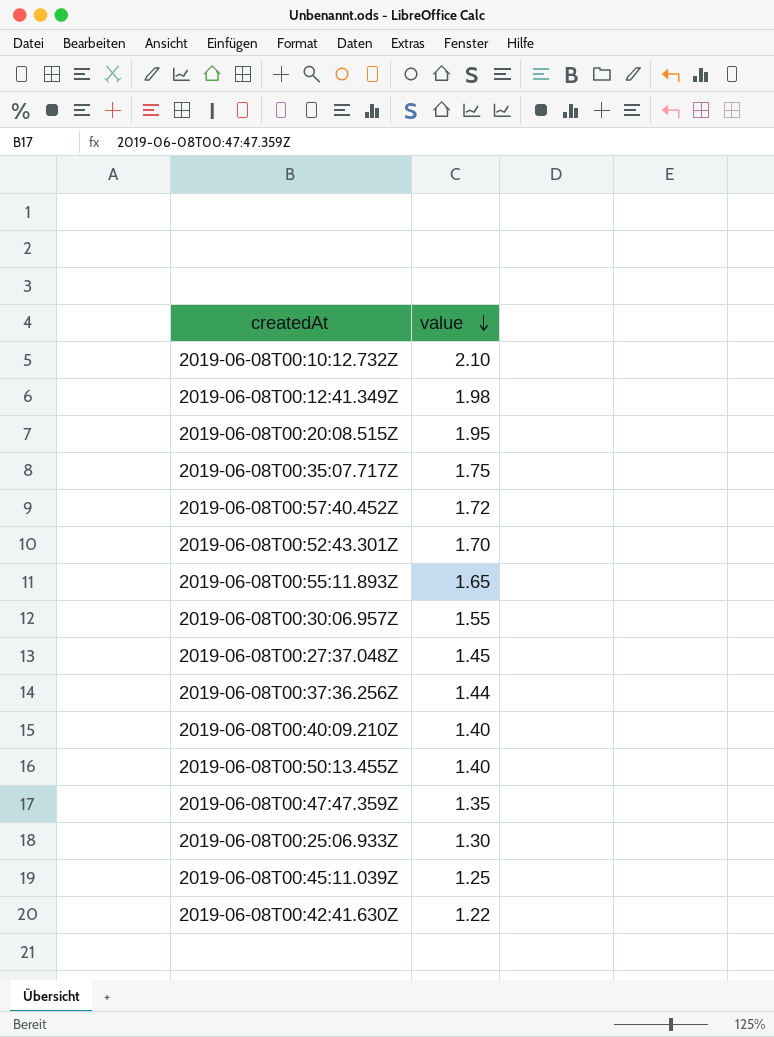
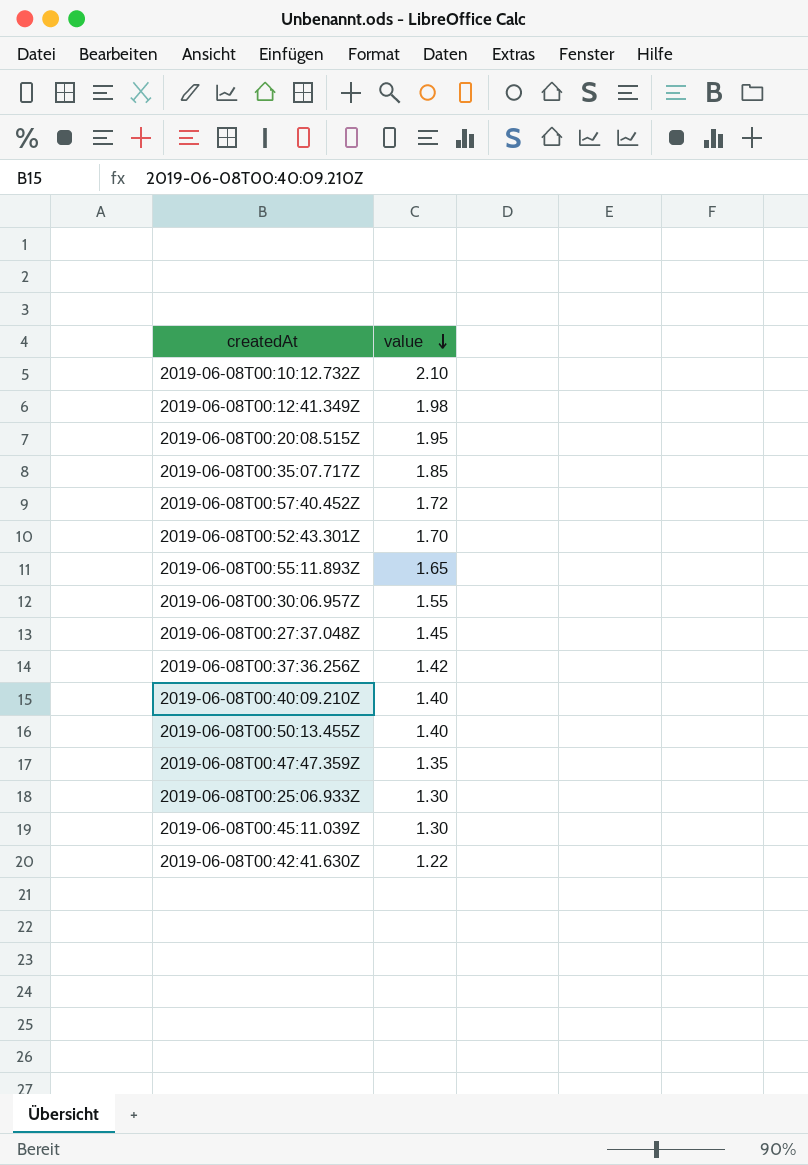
2019-06-08T00:35:07.717Z | value: 1.75 -> 1.85
2019-06-08T00:37:36.256Z | value: 1.44 -> 1.42
2019-06-08T00:45:11.039Z | value: 1.25 -> 1.30

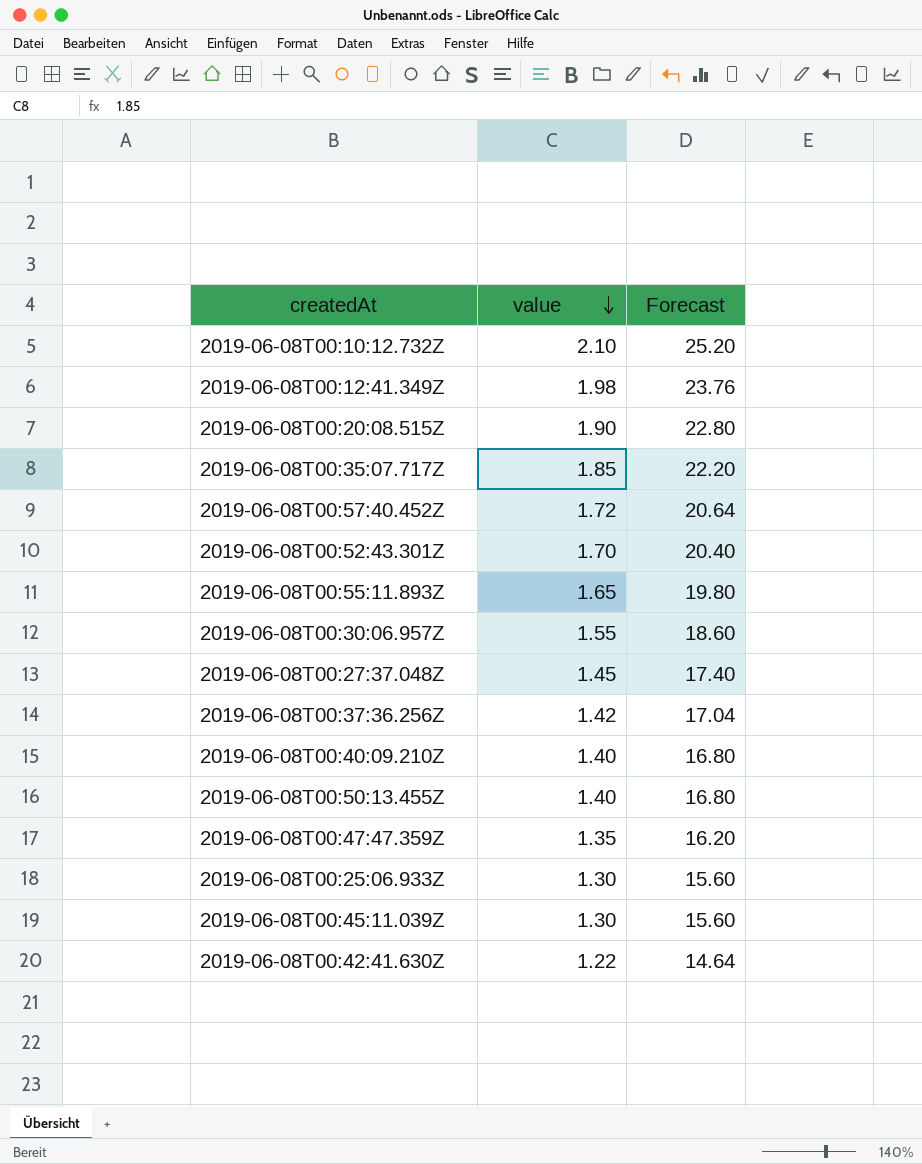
column Forecast | formula: none -> [value] * 12
2019-06-08T00:20:08.515Z | value: 1.95 -> 1.90

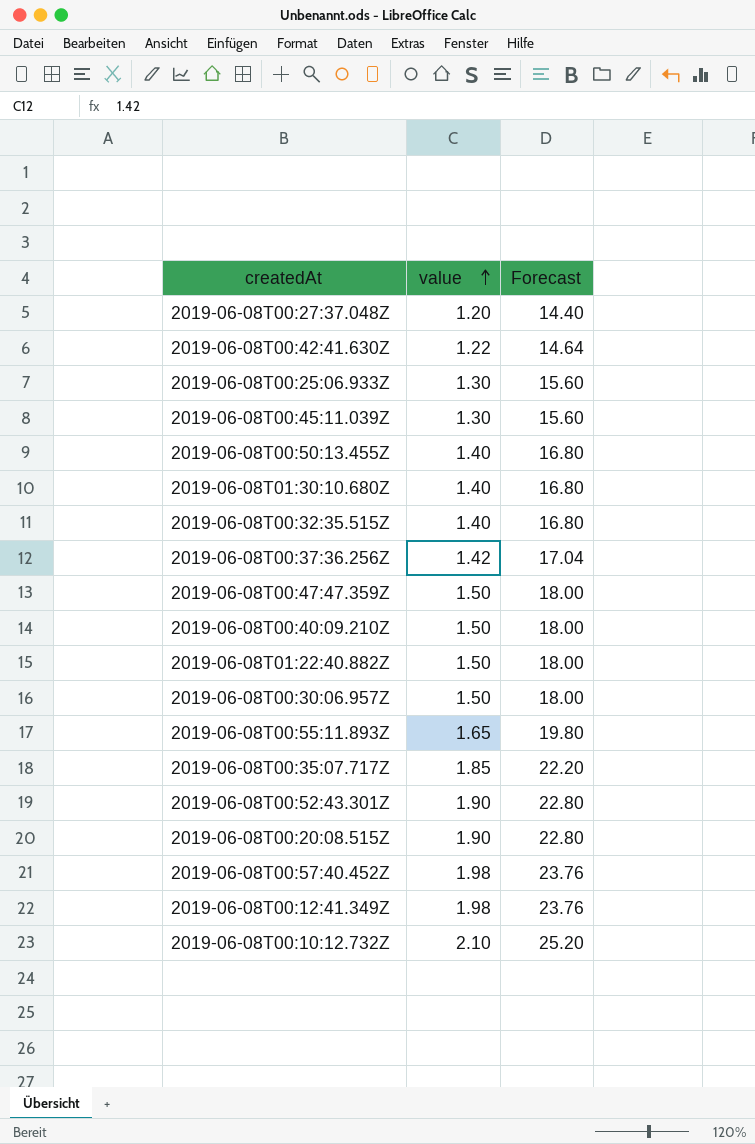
row order: value descending -> value ascending
2019-06-08T00:27:37.048Z | value: 1.45 -> 1.20
2019-06-08T00:27:37.048Z | Forecast: 17.40 -> 14.40
row 2019-06-08T01:30:10.680Z: none -> 1.40 | 16.80
row 2019-06-08T00:32:35.515Z: none -> 1.40 | 16.80
2019-06-08T00:47:47.359Z | value: 1.35 -> 1.50
2019-06-08T00:47:47.359Z | Forecast: 16.20 -> 18.00
2019-06-08T00:40:09.210Z | value: 1.40 -> 1.50
2019-06-08T00:40:09.210Z | Forecast: 16.80 -> 18.00
row 2019-06-08T01:22:40.882Z: none -> 1.50 | 18.00
2019-06-08T00:30:06.957Z | value: 1.55 -> 1.50
2019-06-08T00:30:06.957Z | Forecast: 18.60 -> 18.00
2019-06-08T00:52:43.301Z | value: 1.70 -> 1.90
2019-06-08T00:52:43.301Z | Forecast: 20.40 -> 22.80
2019-06-08T00:57:40.452Z | value: 1.72 -> 1.98
2019-06-08T00:57:40.452Z | Forecast: 20.64 -> 23.76

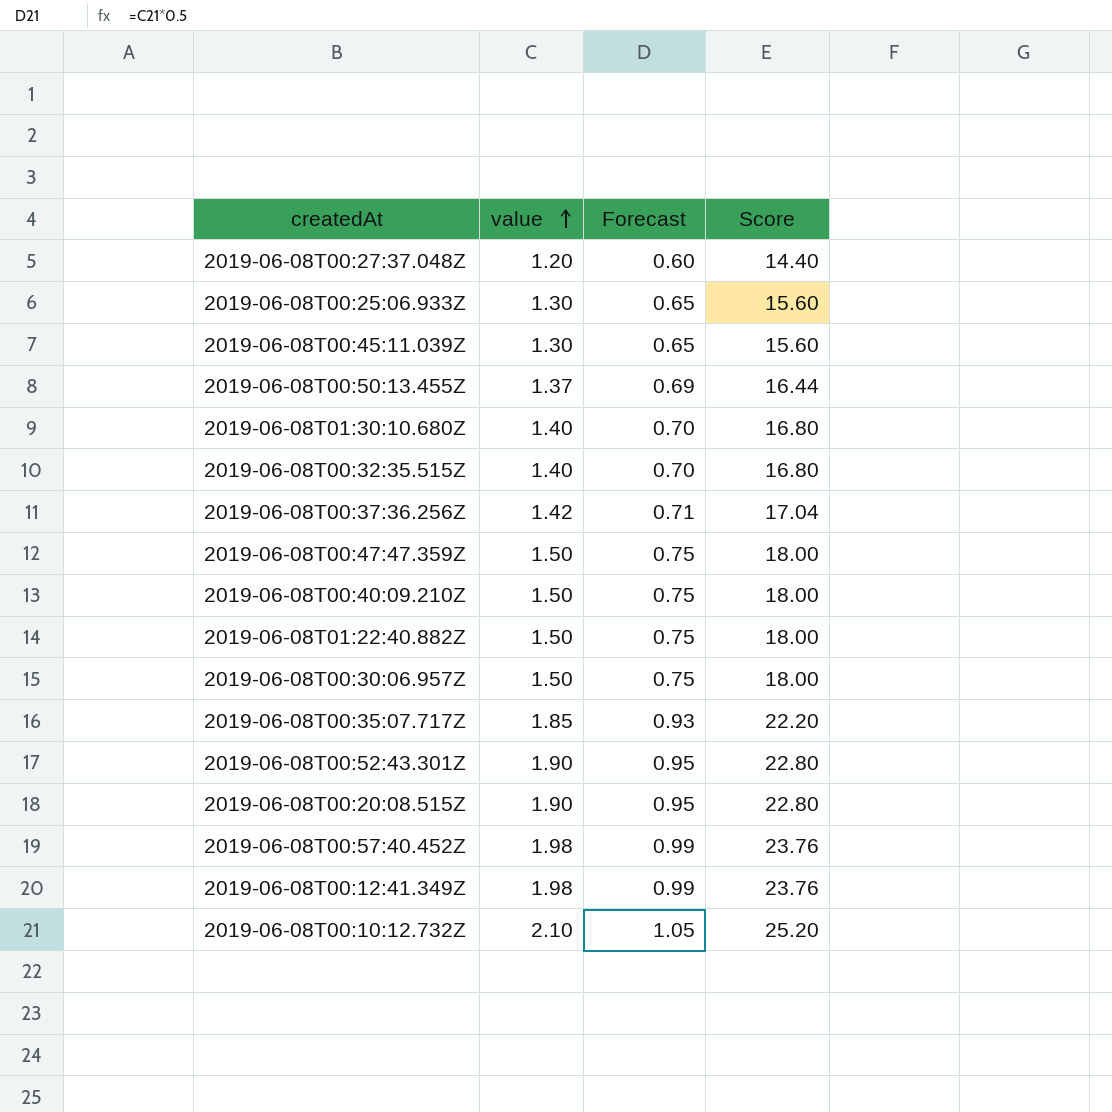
column Forecast | formula: [value] * 12 -> [value] * 0.5
column Score | formula: none -> [value] * 12
row 2019-06-08T00:42:41.630Z: 1.22 | 14.64 -> none
row 2019-06-08T00:55:11.893Z: 1.65 | 19.80 -> none
2019-06-08T00:50:13.455Z | value: 1.40 -> 1.37

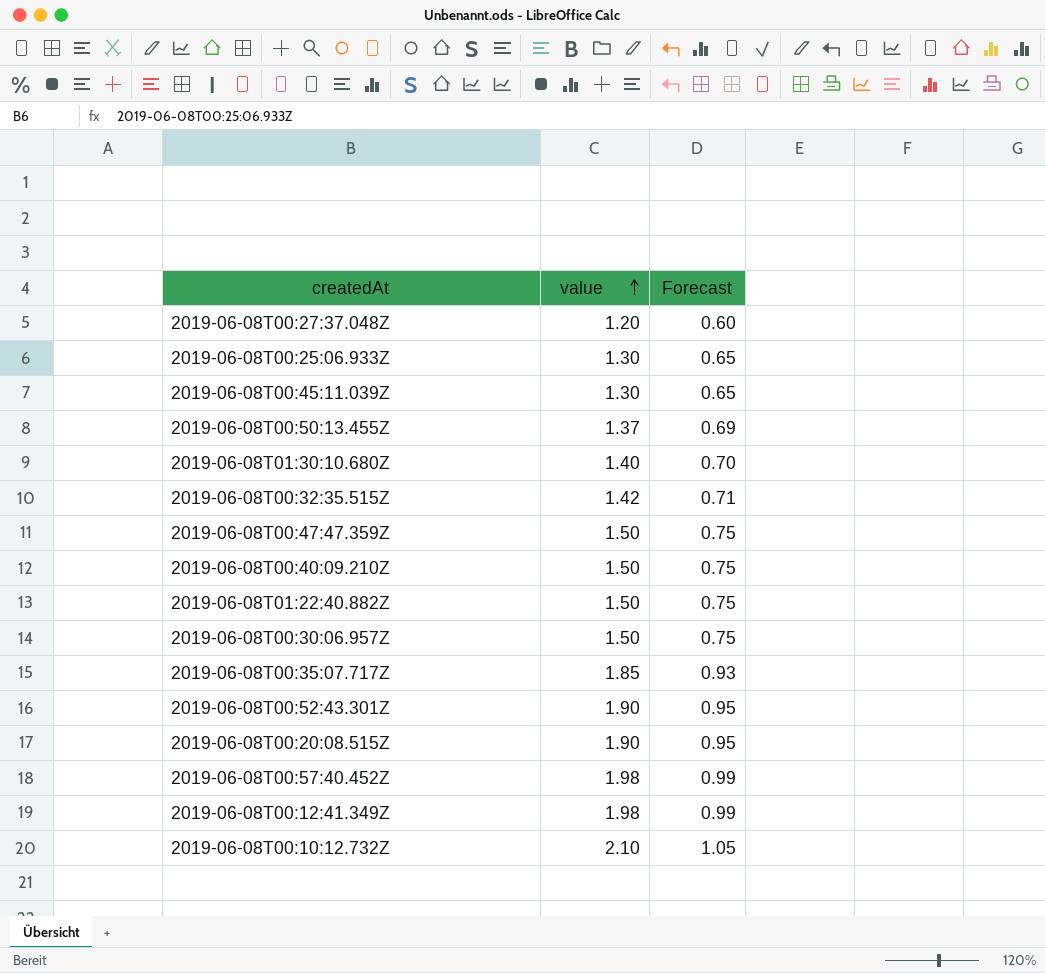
column Score | formula: [value] * 12 -> none
row 2019-06-08T00:37:36.256Z: 1.42 | 0.71 | 17.04 -> none
2019-06-08T00:32:35.515Z | value: 1.40 -> 1.42
2019-06-08T00:32:35.515Z | Forecast: 0.70 -> 0.71

